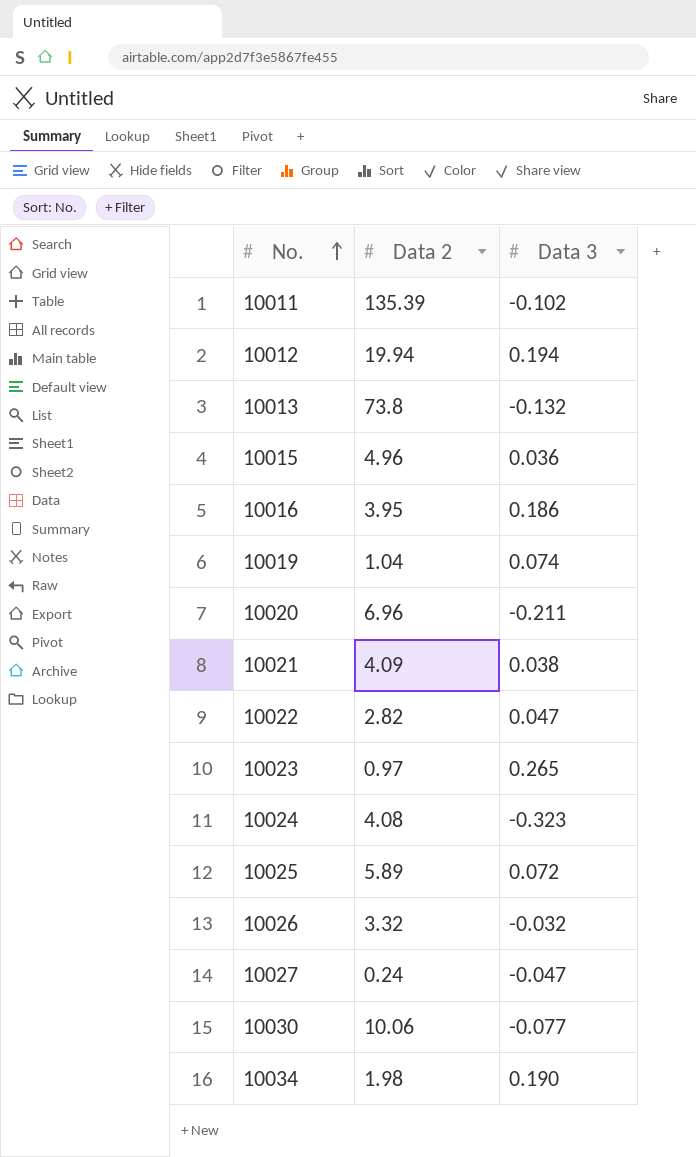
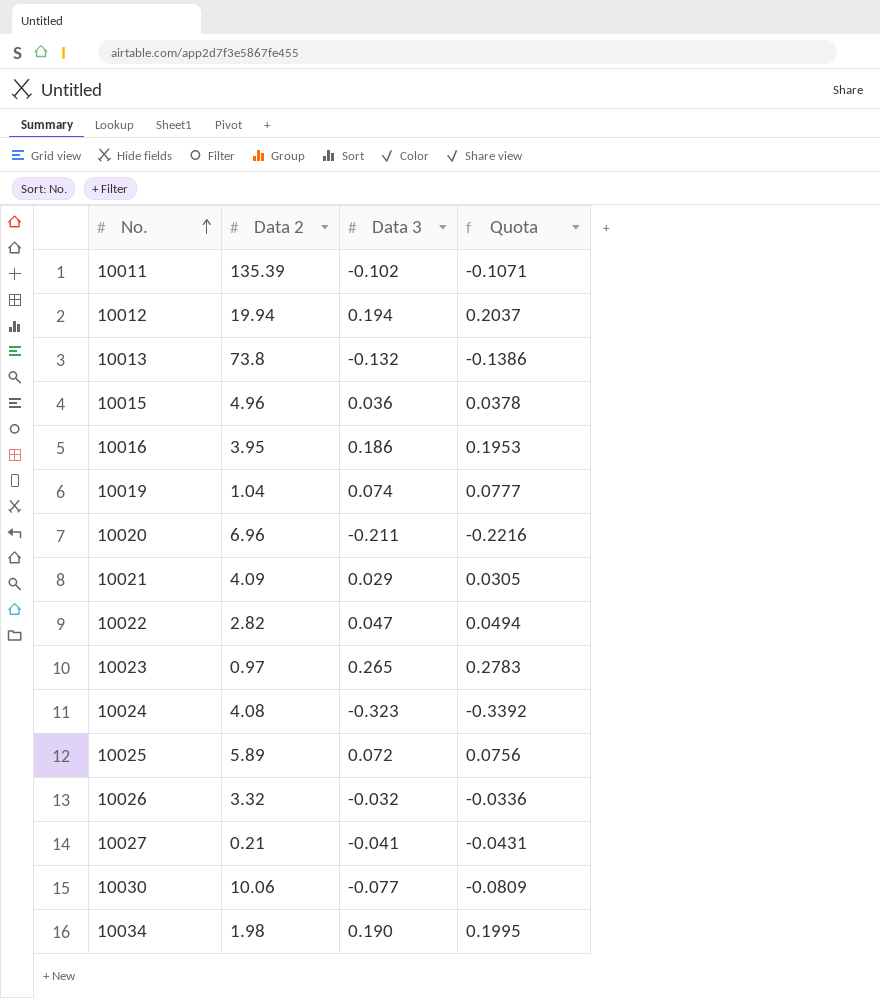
column Quota | formula: none -> [Data 3] * 1.05
10021 | Data 3: 0.038 -> 0.029
10027 | Data 2: 0.24 -> 0.21
10027 | Data 3: -0.047 -> -0.041

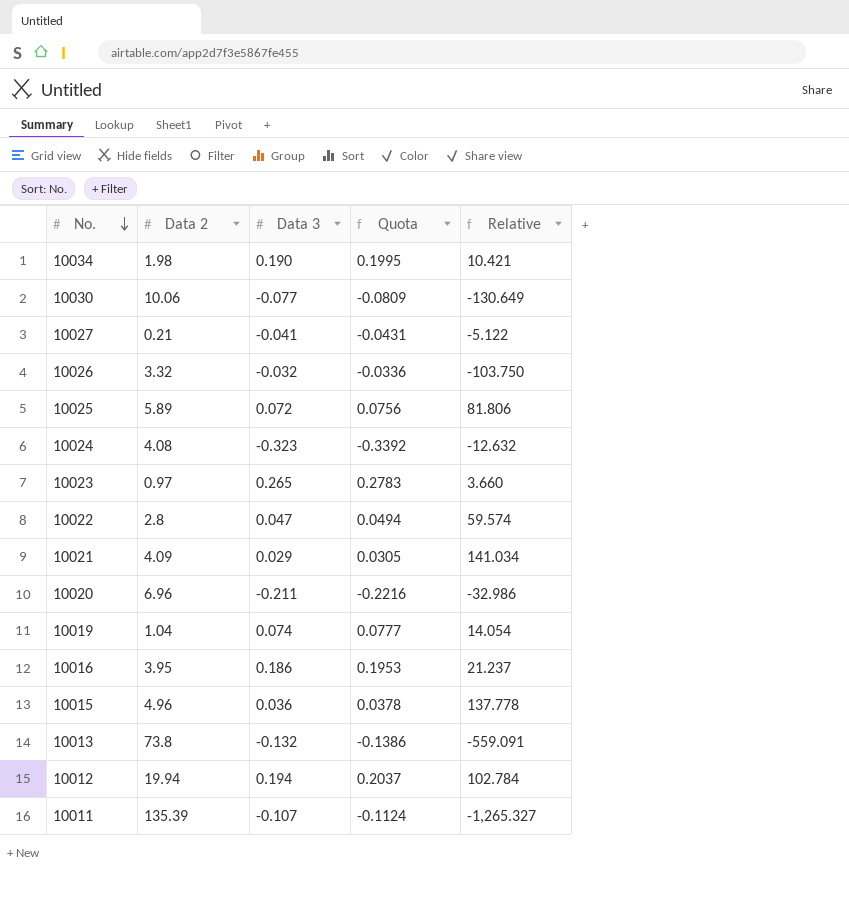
row order: No. ascending -> No. descending
column Relative | formula: none -> [Data 2] / [Data 3]
10022 | Data 2: 2.82 -> 2.8
10011 | Data 3: -0.102 -> -0.107
10011 | Quota: -0.1071 -> -0.1124

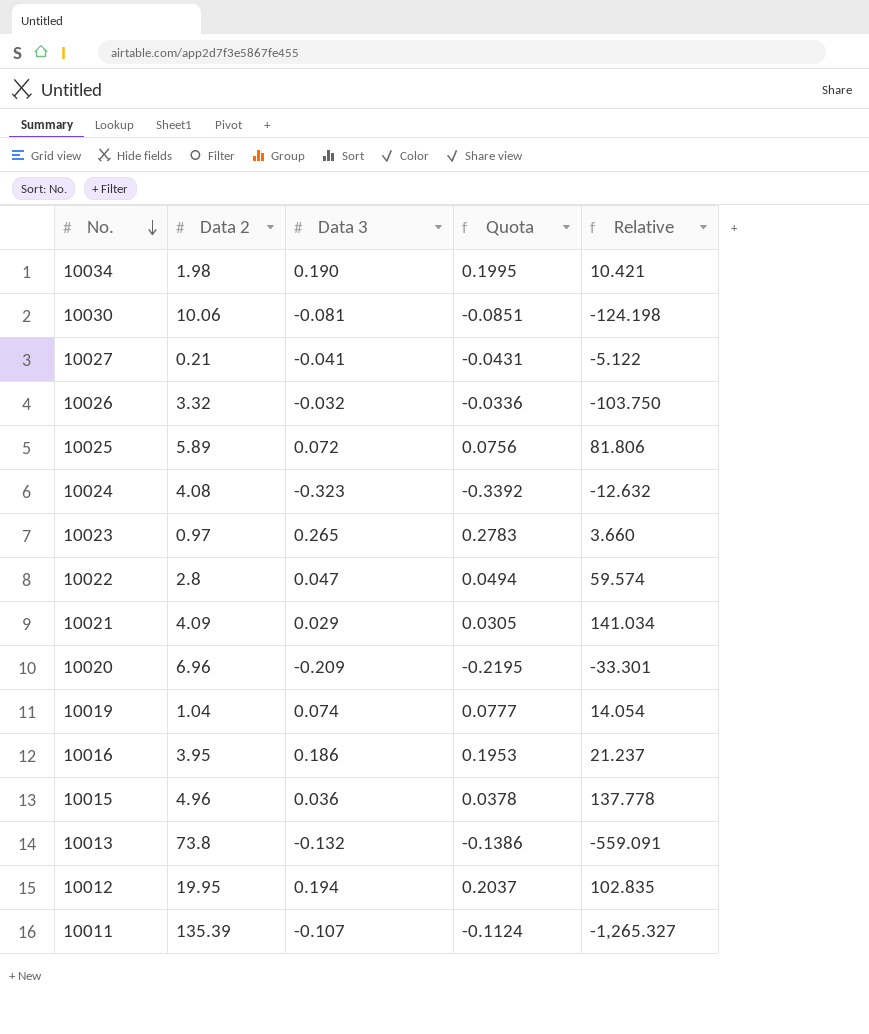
10030 | Data 3: -0.077 -> -0.081
10030 | Quota: -0.0809 -> -0.0851
10030 | Relative: -130.649 -> -124.198
10020 | Data 3: -0.211 -> -0.209
10020 | Quota: -0.2216 -> -0.2195
10020 | Relative: -32.986 -> -33.301
10012 | Data 2: 19.94 -> 19.95
10012 | Relative: 102.784 -> 102.835

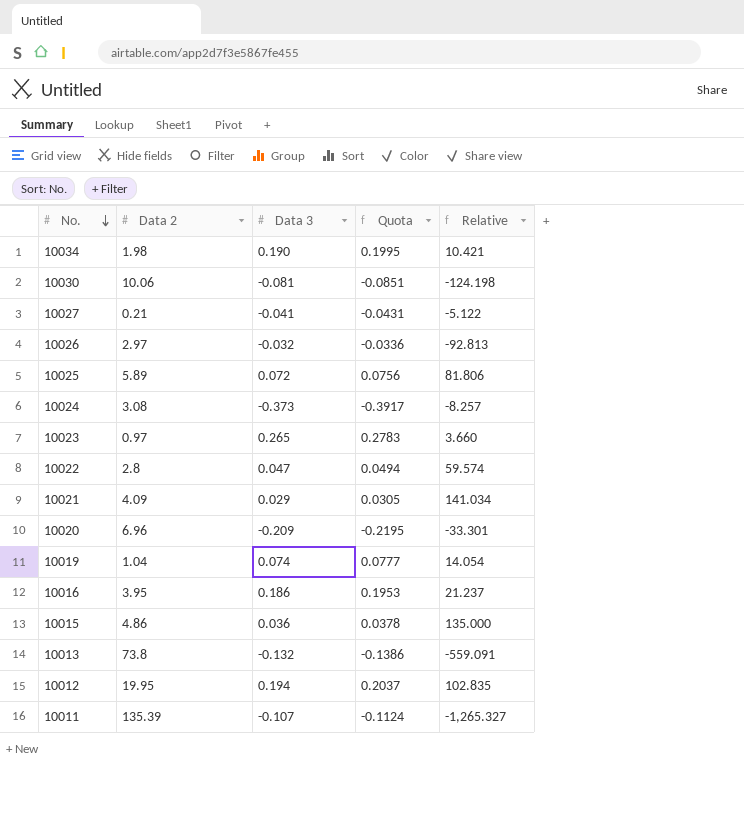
10026 | Data 2: 3.32 -> 2.97
10026 | Relative: -103.750 -> -92.813
10024 | Data 2: 4.08 -> 3.08
10024 | Data 3: -0.323 -> -0.373
10024 | Quota: -0.3392 -> -0.3917
10024 | Relative: -12.632 -> -8.257
10015 | Data 2: 4.96 -> 4.86
10015 | Relative: 137.778 -> 135.000

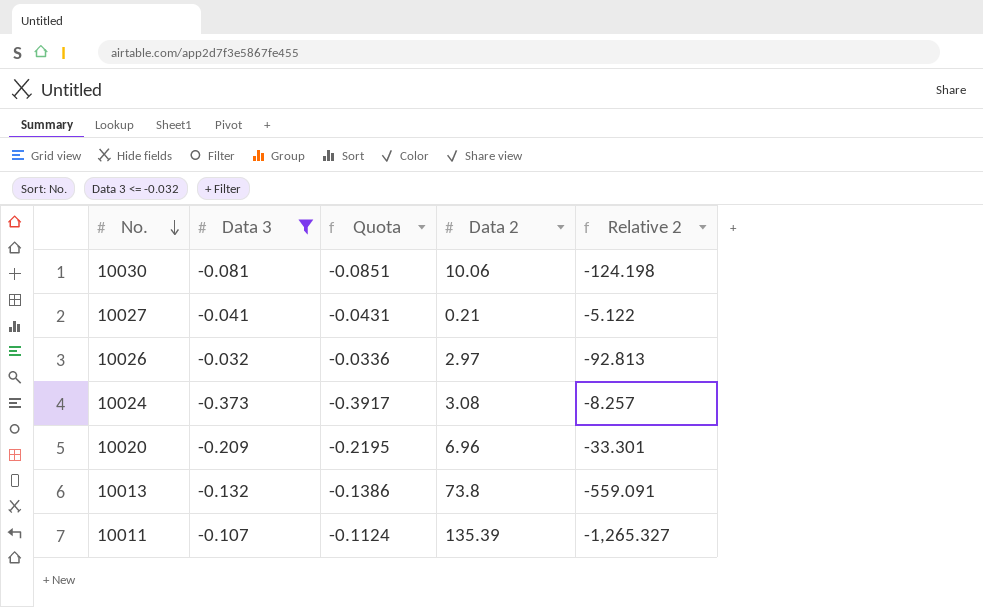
filter: none -> Data 3 <= -0.032
column Data 2 | position: 2 -> 4
column name: Relative -> Relative 2

